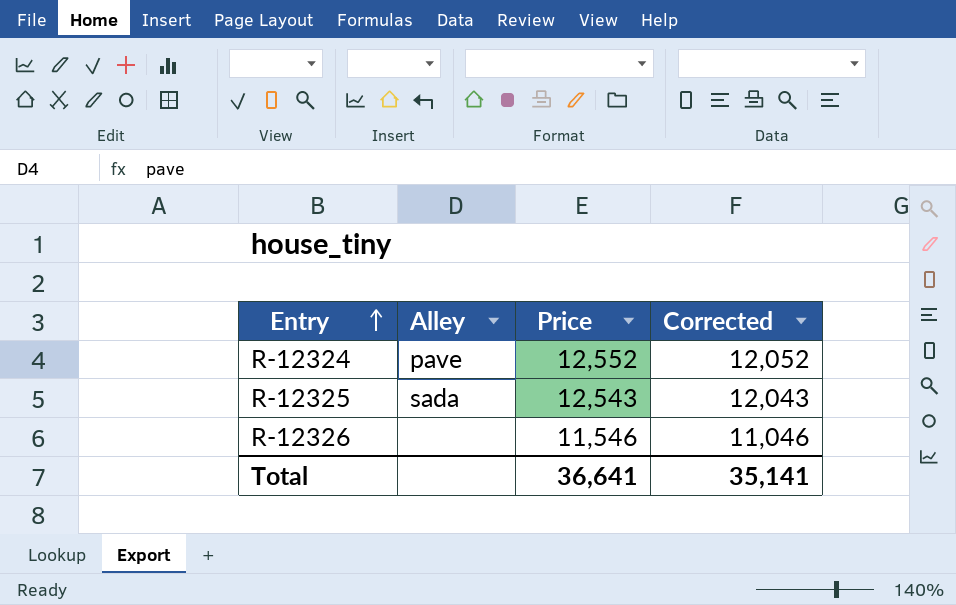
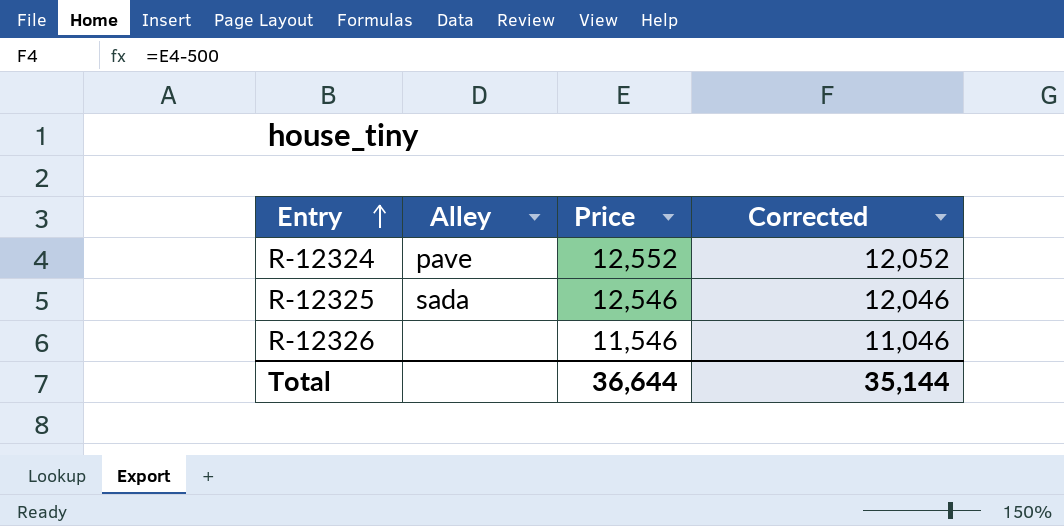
R-12325 | Price: 12,543 -> 12,546
R-12325 | Corrected: 12,043 -> 12,046
Total | Price: 36,641 -> 36,644
Total | Corrected: 35,141 -> 35,144

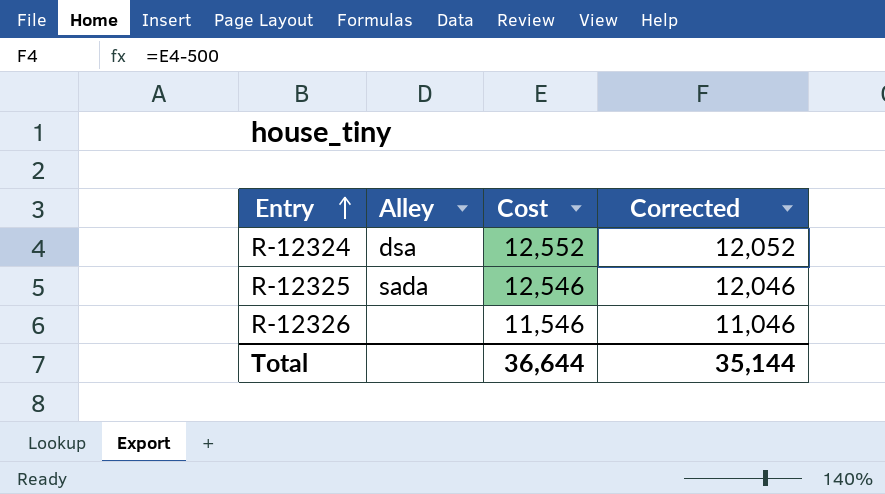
column name: Price -> Cost
R-12324 | Alley: pave -> dsa

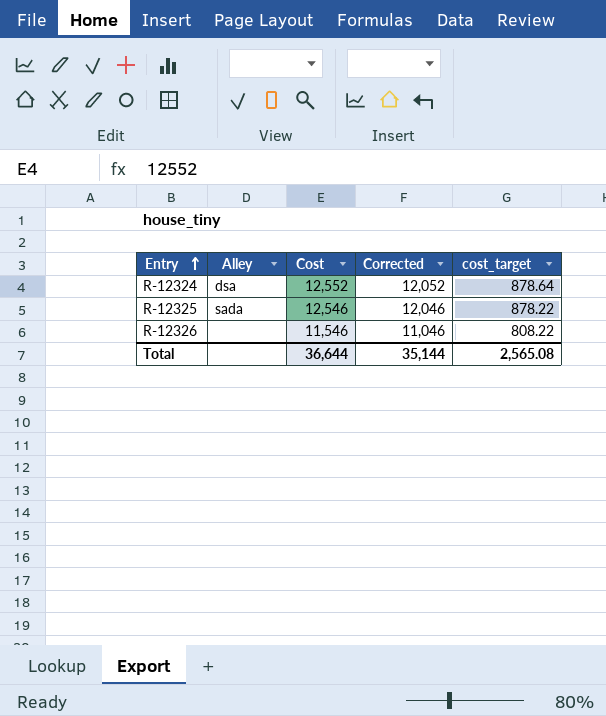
column cost_target | formula: none -> [Cost] * 0.07

